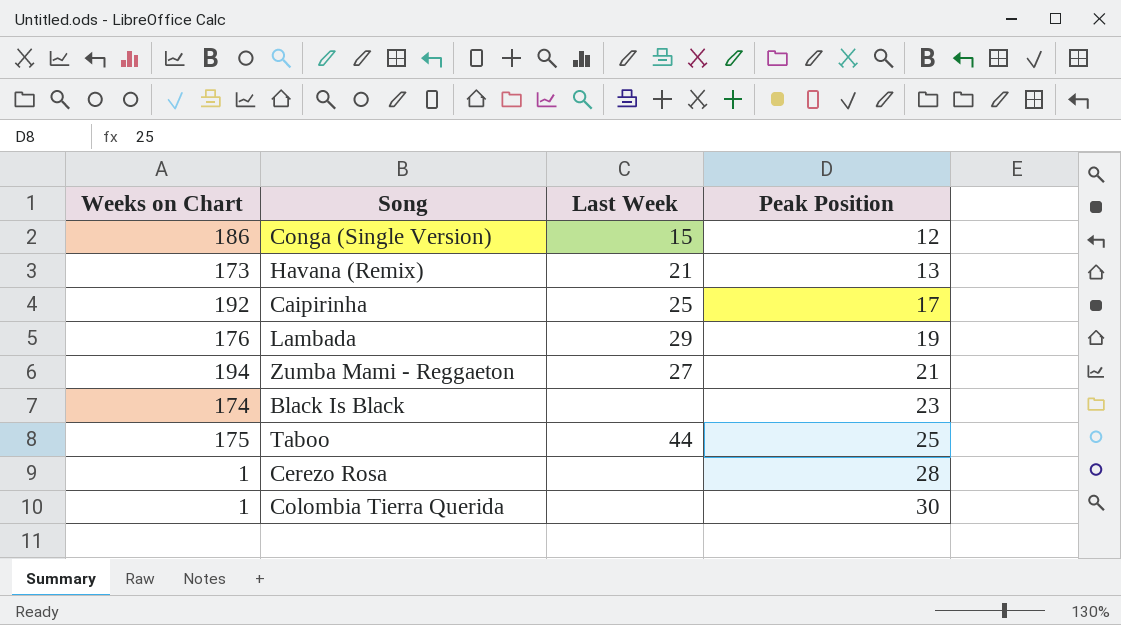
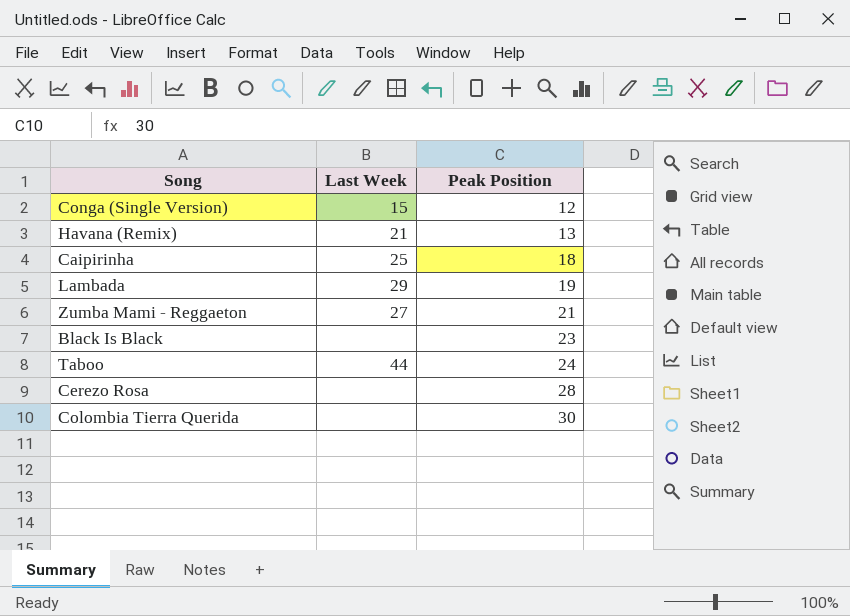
column Weeks on Chart | position: 1 -> none
Caipirinha | Peak Position: 17 -> 18
Taboo | Peak Position: 25 -> 24

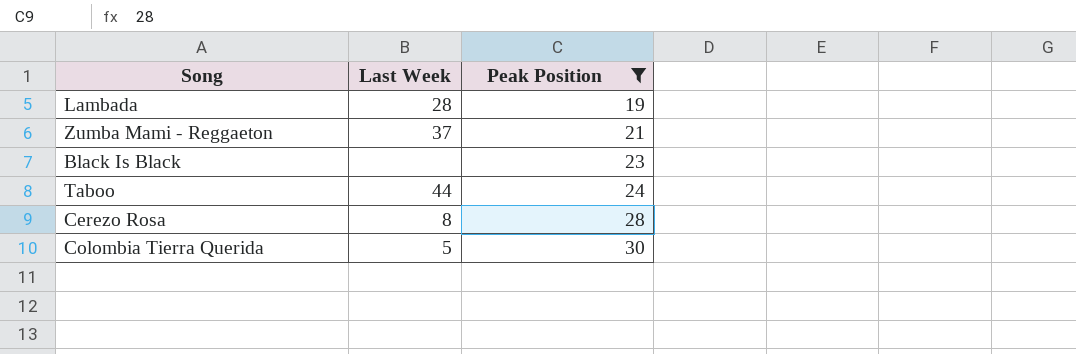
filter: none -> Peak Position >= 19
Lambada | Last Week: 29 -> 28
Zumba Mami - Reggaeton | Last Week: 27 -> 37
Cerezo Rosa | Last Week: none -> 8
Colombia Tierra Querida | Last Week: none -> 5

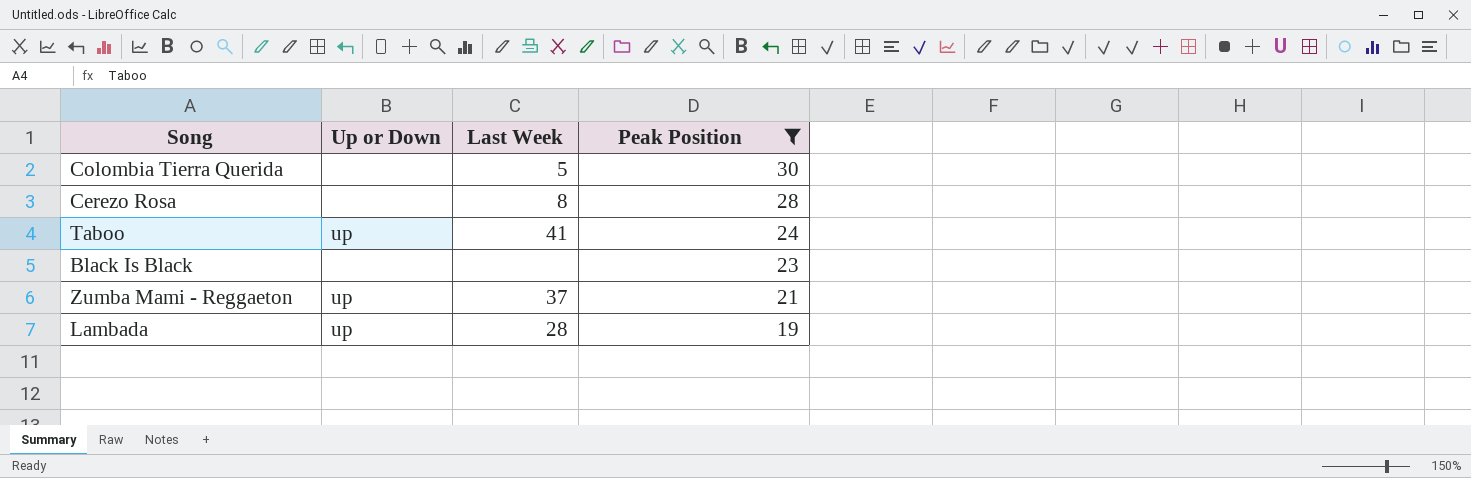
row order: Peak Position ascending -> Peak Position descending
column Up or Down | position: none -> 2
Taboo | Last Week: 44 -> 41

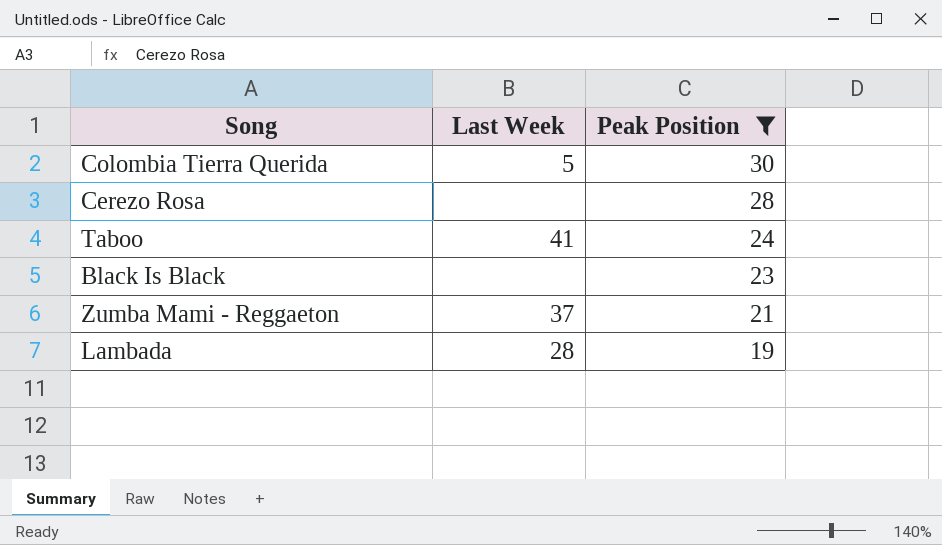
column Up or Down | position: 2 -> none
Cerezo Rosa | Last Week: 8 -> none

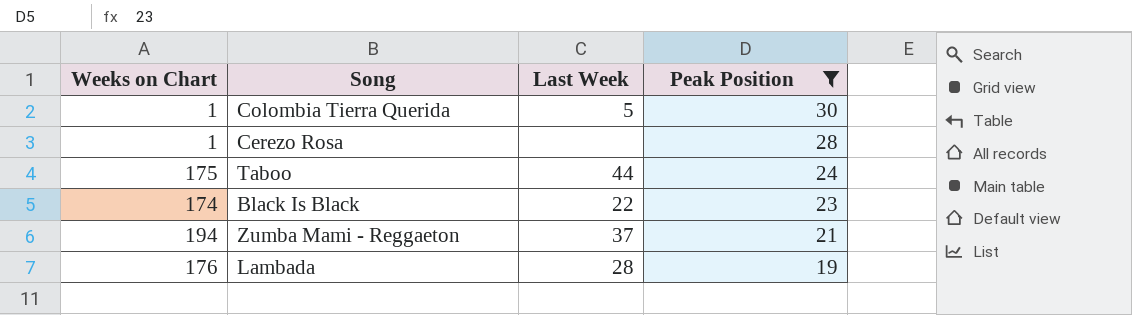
column Weeks on Chart | position: none -> 1
Taboo | Last Week: 41 -> 44
Black Is Black | Last Week: none -> 22

